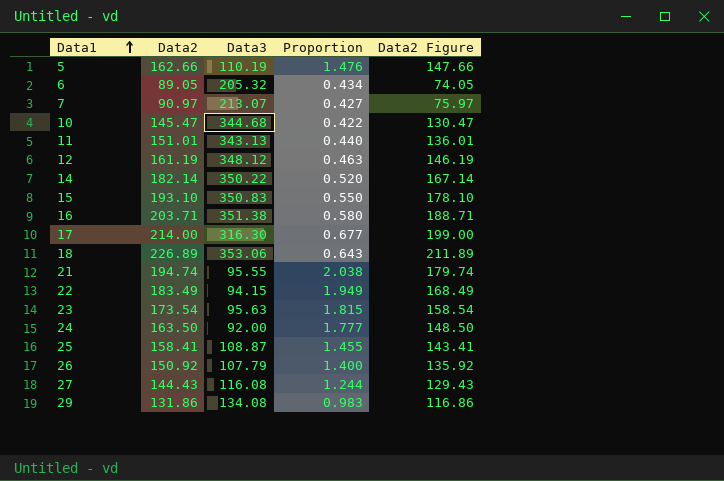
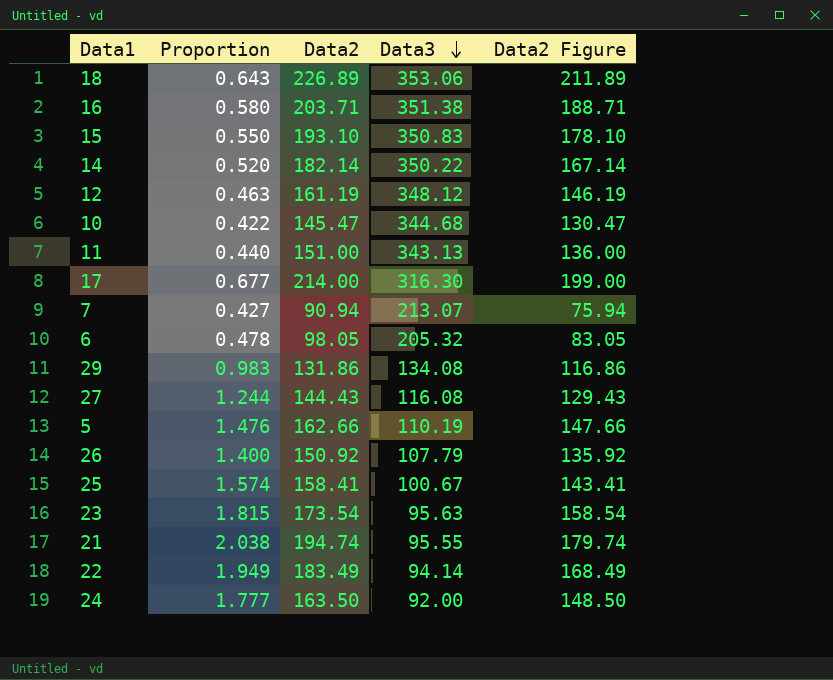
row order: Data1 ascending -> Data3 descending
column Proportion | position: 4 -> 2
11 | Data2: 151.01 -> 151.00
11 | Data2 Figure: 136.01 -> 136.00
7 | Data2: 90.97 -> 90.94
7 | Data2 Figure: 75.97 -> 75.94
6 | Proportion: 0.434 -> 0.478
6 | Data2: 89.05 -> 98.05
6 | Data2 Figure: 74.05 -> 83.05
25 | Proportion: 1.455 -> 1.574
25 | Data3: 108.87 -> 100.67
22 | Data3: 94.15 -> 94.14

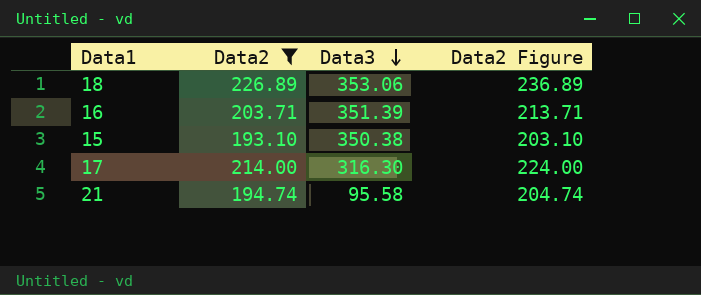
filter: none -> Data2 >= 193.10
column Proportion | formula: [Data2] / [Data3] -> none
column Data2 Figure | formula: [Data2] - 15 -> [Data2] + 10
16 | Data3: 351.38 -> 351.39
15 | Data3: 350.83 -> 350.38
21 | Data3: 95.55 -> 95.58

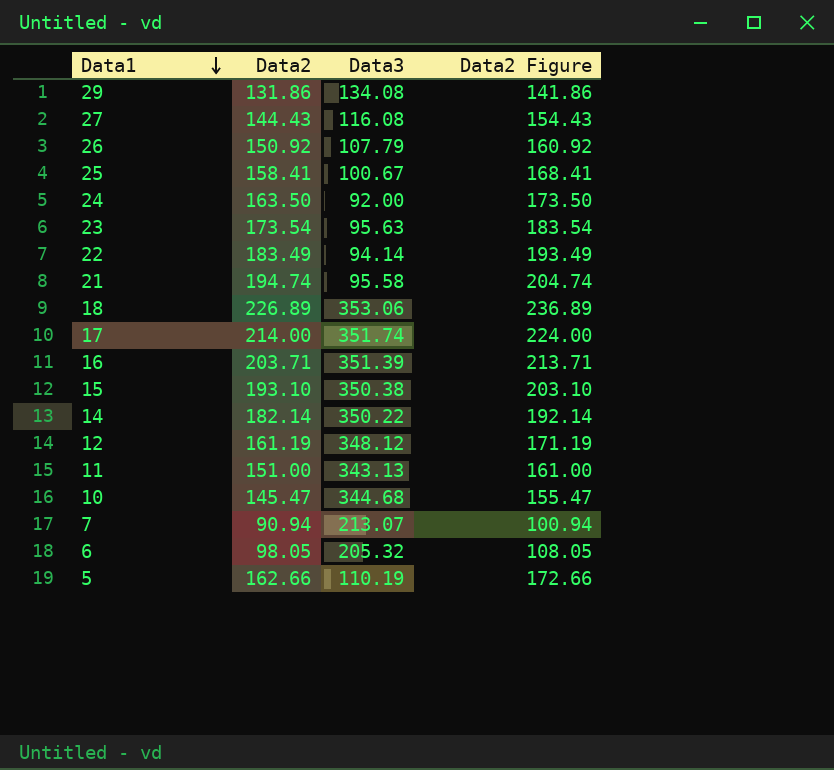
filter: Data2 >= 193.10 -> none
row order: Data3 descending -> Data1 descending
17 | Data3: 316.30 -> 351.74

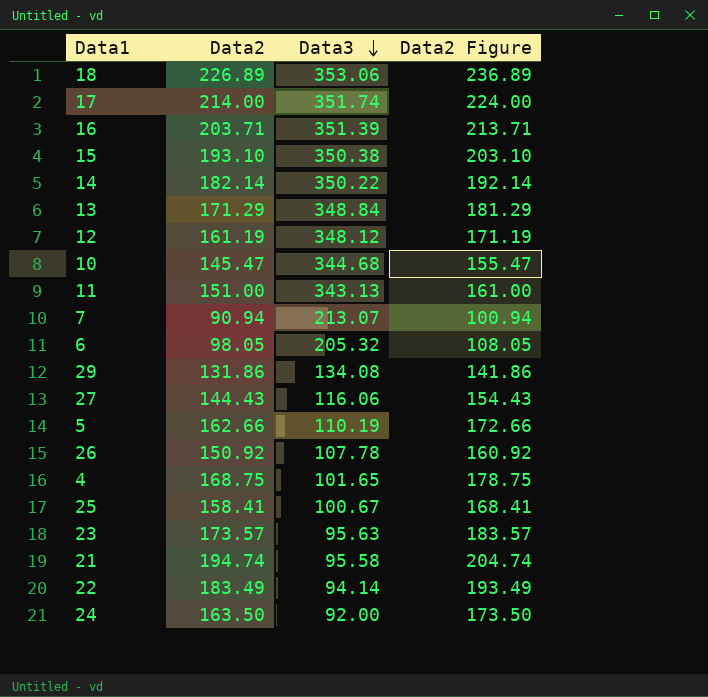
row order: Data1 descending -> Data3 descending
row 13: none -> 171.29 | 348.84 | 181.29
27 | Data3: 116.08 -> 116.06
26 | Data3: 107.79 -> 107.78
row 4: none -> 168.75 | 101.65 | 178.75
23 | Data2: 173.54 -> 173.57
23 | Data2 Figure: 183.54 -> 183.57

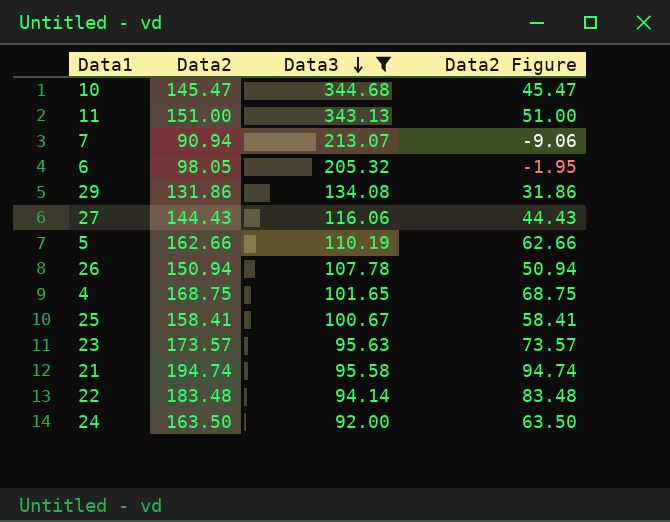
filter: none -> Data3 <= 344.68
column Data2 Figure | formula: [Data2] + 10 -> [Data2] - 100
26 | Data2: 150.92 -> 150.94
22 | Data2: 183.49 -> 183.48

